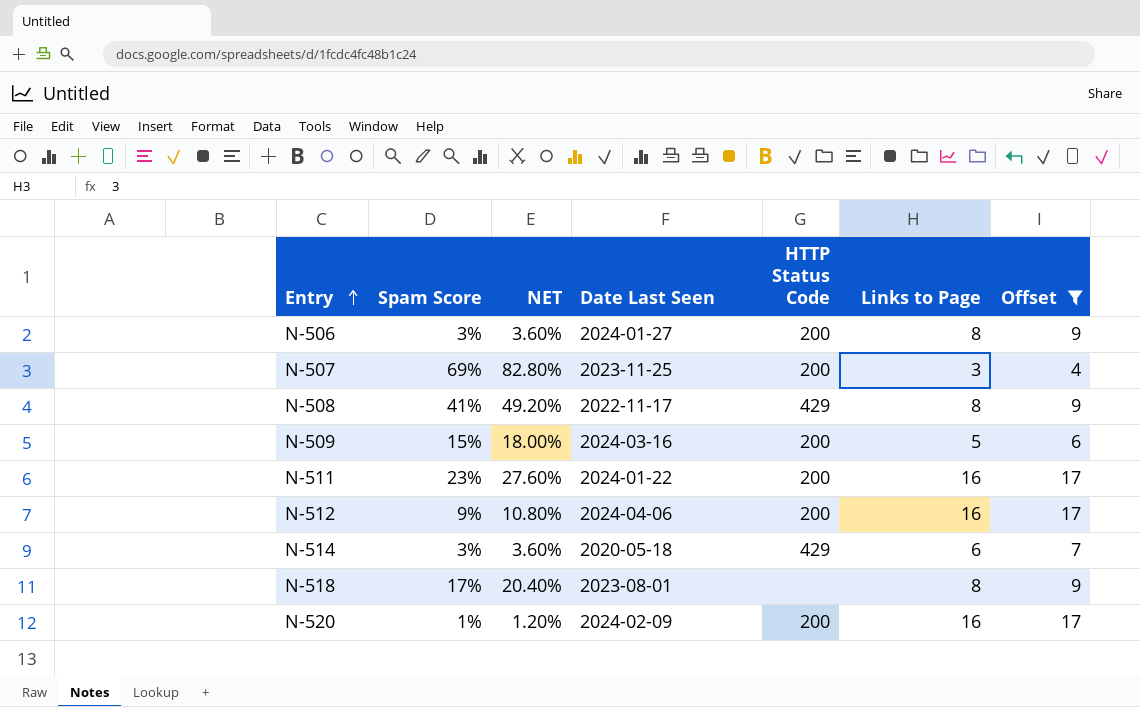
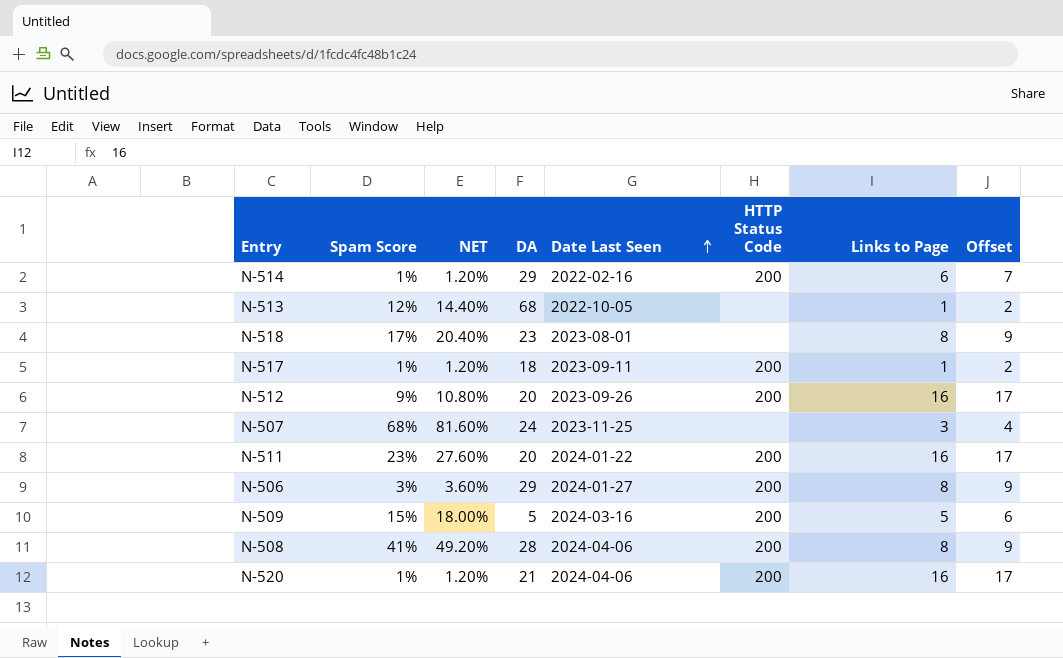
filter: Offset != 2 -> none
row order: Entry ascending -> Date Last Seen ascending
column DA | position: none -> 4
N-514 | Spam Score: 3% -> 1%
N-514 | NET: 3.60% -> 1.20%
N-514 | Date Last Seen: 2020-05-18 -> 2022-02-16
N-514 | HTTP Status Code: 429 -> 200
N-512 | Date Last Seen: 2024-04-06 -> 2023-09-26
N-507 | Spam Score: 69% -> 68%
N-507 | NET: 82.80% -> 81.60%
N-507 | HTTP Status Code: 200 -> none
N-508 | Date Last Seen: 2022-11-17 -> 2024-04-06
N-508 | HTTP Status Code: 429 -> 200
N-520 | Date Last Seen: 2024-02-09 -> 2024-04-06

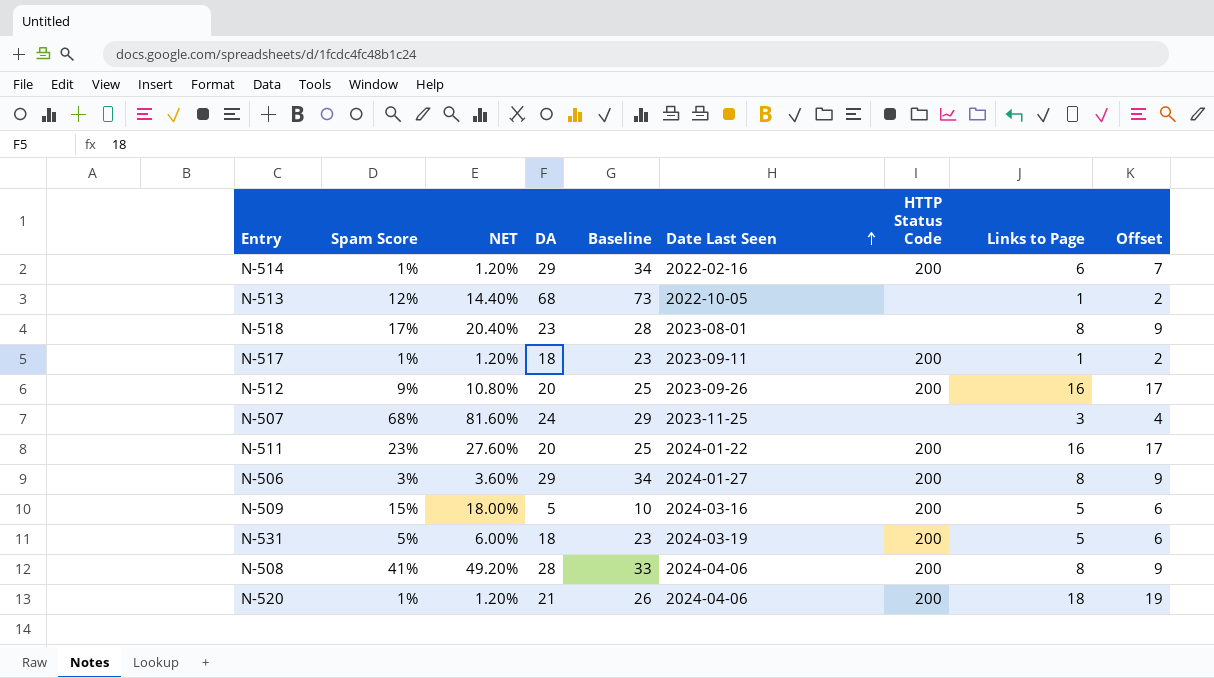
column Baseline | formula: none -> [DA] + 5
row N-531: none -> 5% | 6.00% | 18 | 23 | 2024-03-19 | 200 | 5 | 6
N-520 | Links to Page: 16 -> 18
N-520 | Offset: 17 -> 19

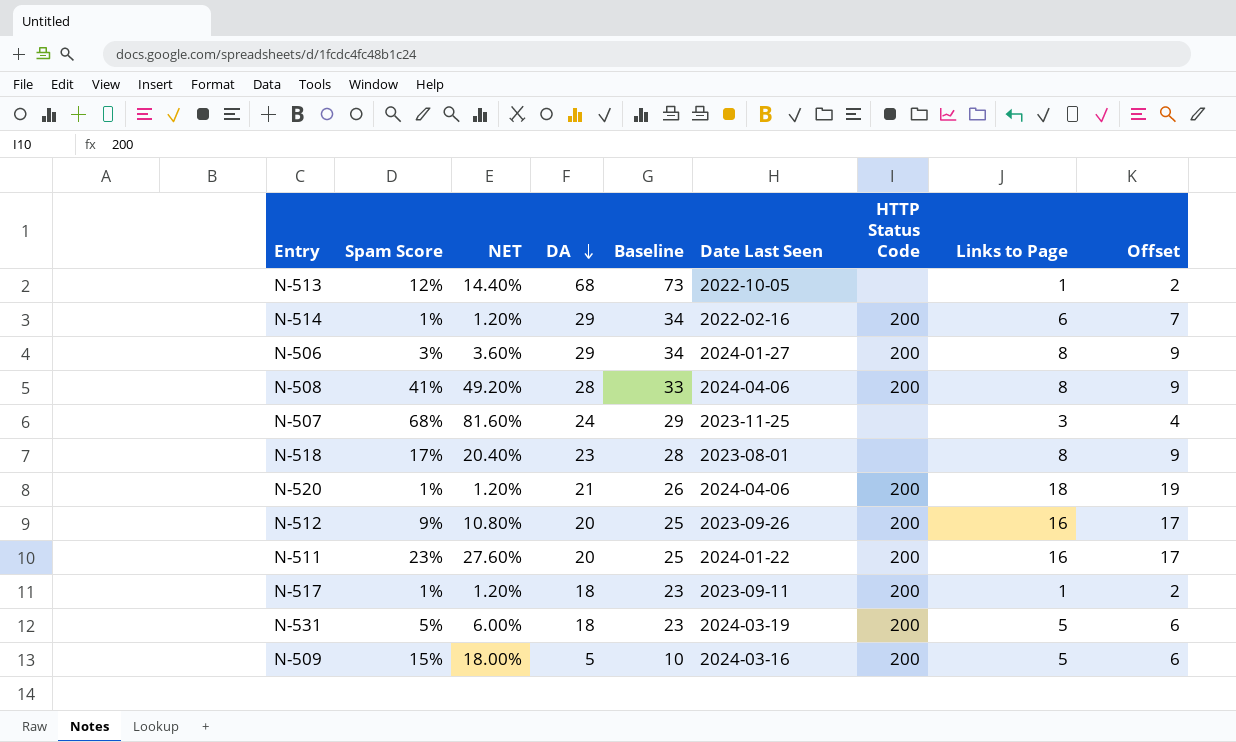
row order: Date Last Seen ascending -> DA descending

